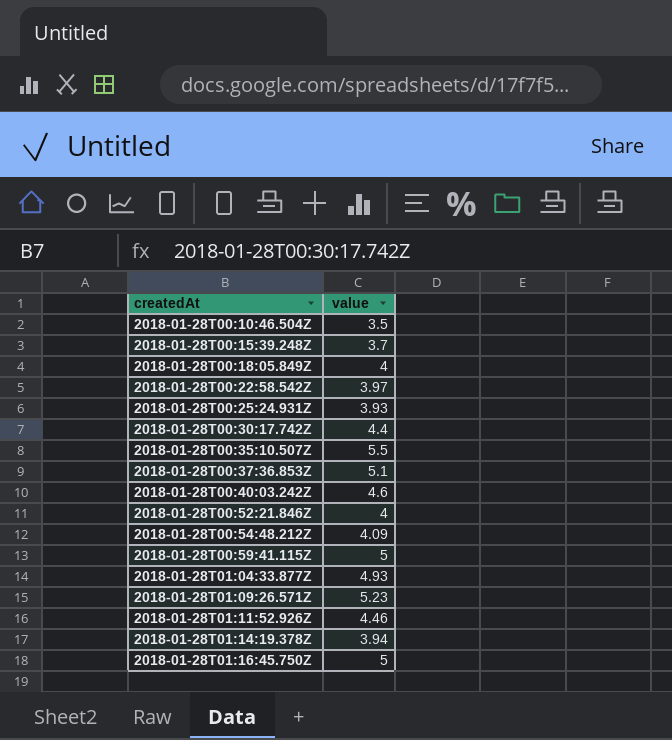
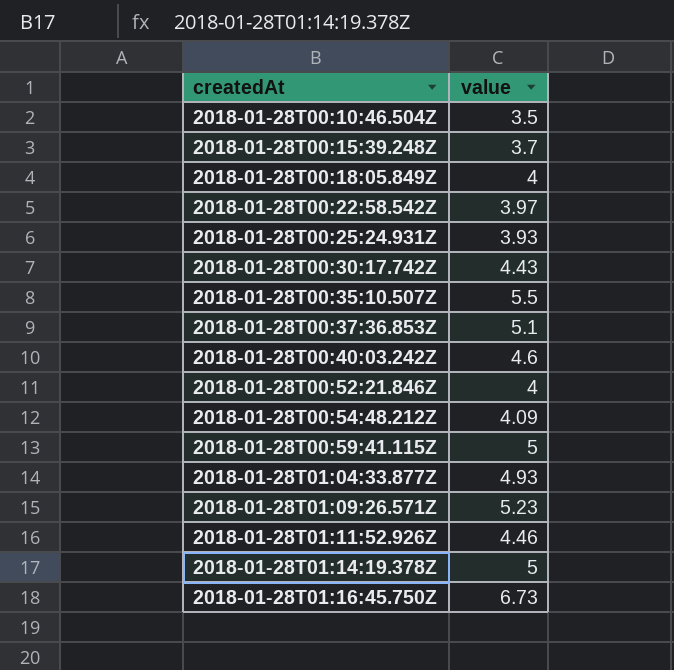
2018-01-28T00:30:17.742Z | value: 4.4 -> 4.43
2018-01-28T01:14:19.378Z | value: 3.94 -> 5
2018-01-28T01:16:45.750Z | value: 5 -> 6.73

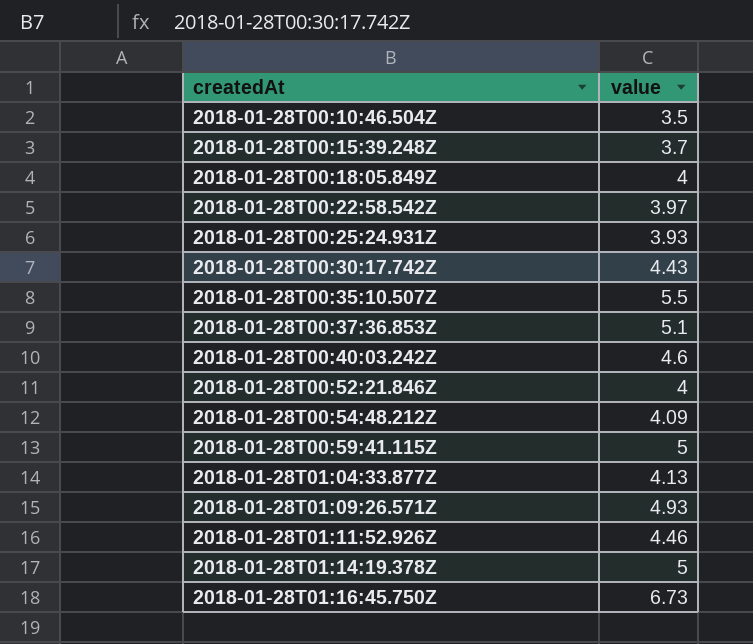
2018-01-28T01:04:33.877Z | value: 4.93 -> 4.13
2018-01-28T01:09:26.571Z | value: 5.23 -> 4.93

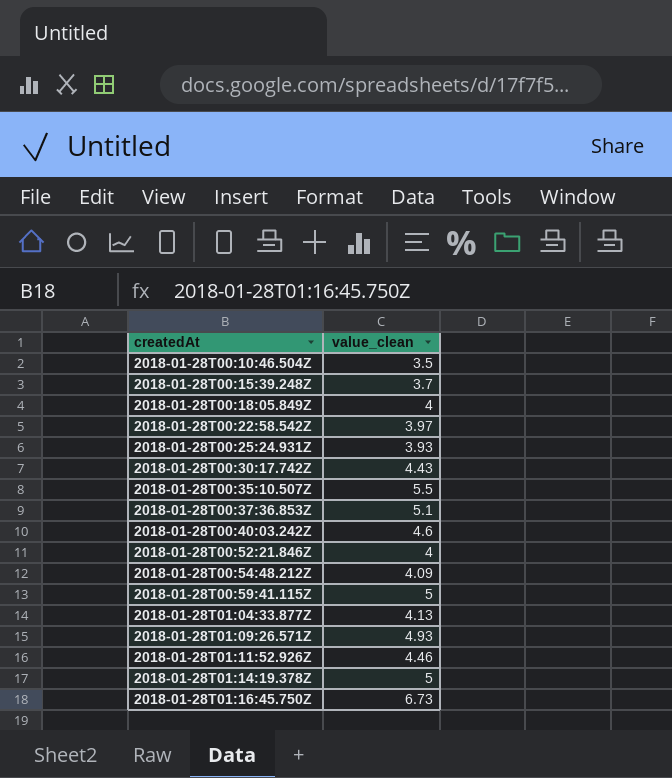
column name: value -> value_clean

